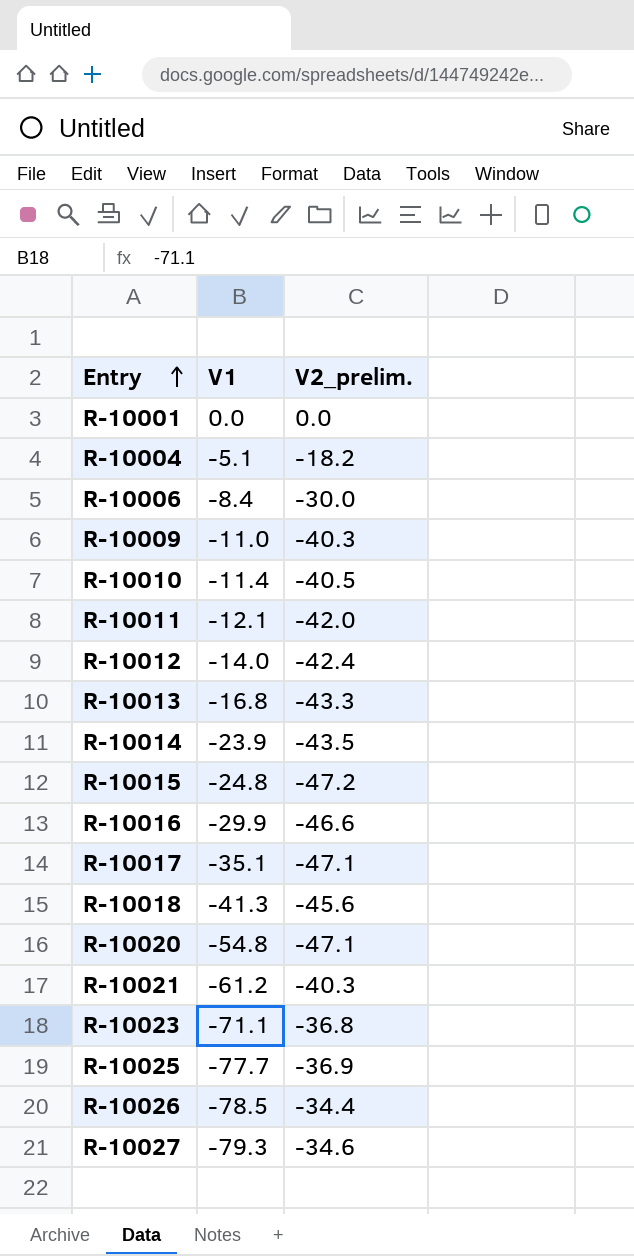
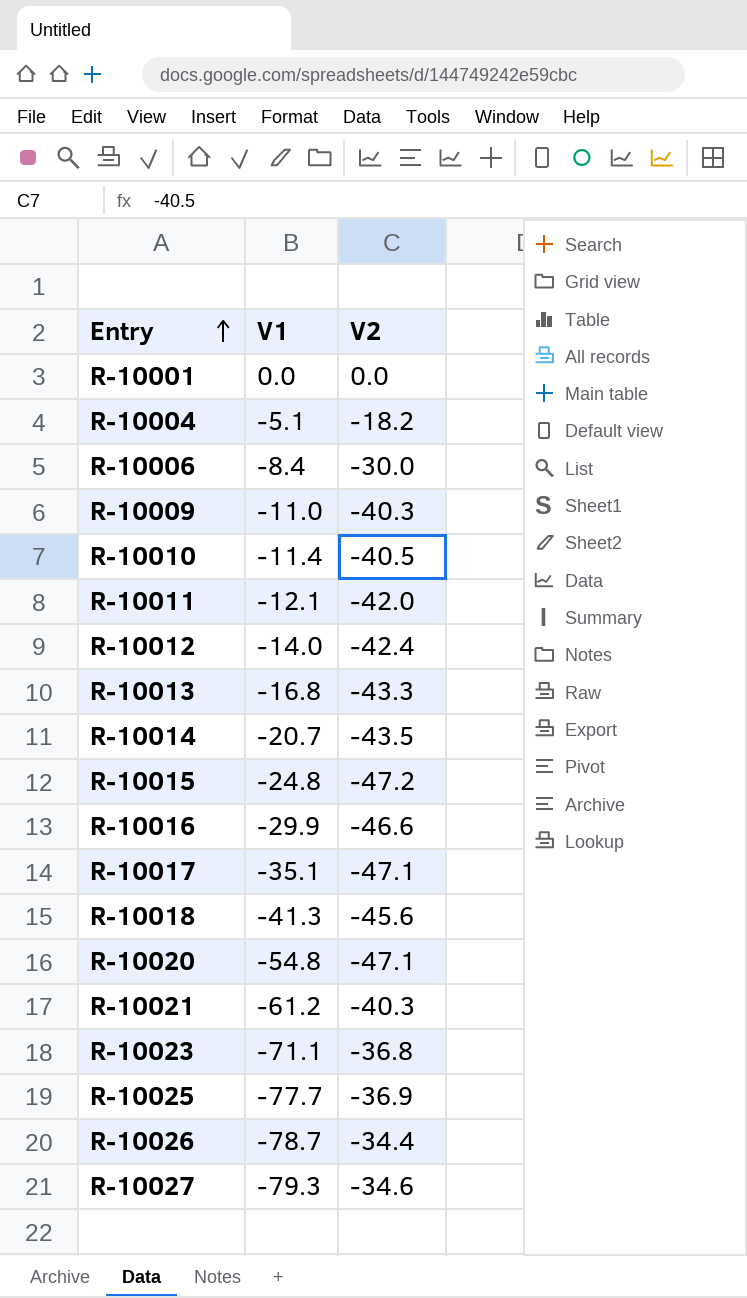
column name: V2_prelim. -> V2
R-10014 | V1: -23.9 -> -20.7
R-10026 | V1: -78.5 -> -78.7

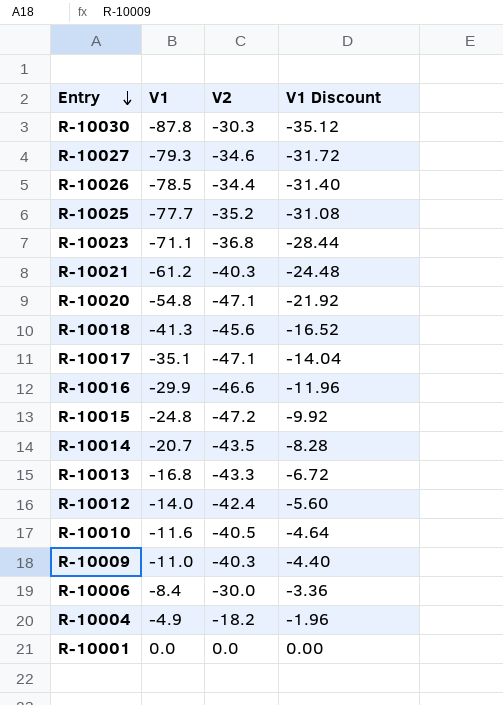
row order: Entry ascending -> Entry descending
column V1 Discount | formula: none -> [V1] * 0.4
row R-10011: -12.1 | -42.0 -> none
row R-10030: none -> -87.8 | -30.3 | -35.12
R-10026 | V1: -78.7 -> -78.5
R-10025 | V2: -36.9 -> -35.2
R-10010 | V1: -11.4 -> -11.6
R-10004 | V1: -5.1 -> -4.9

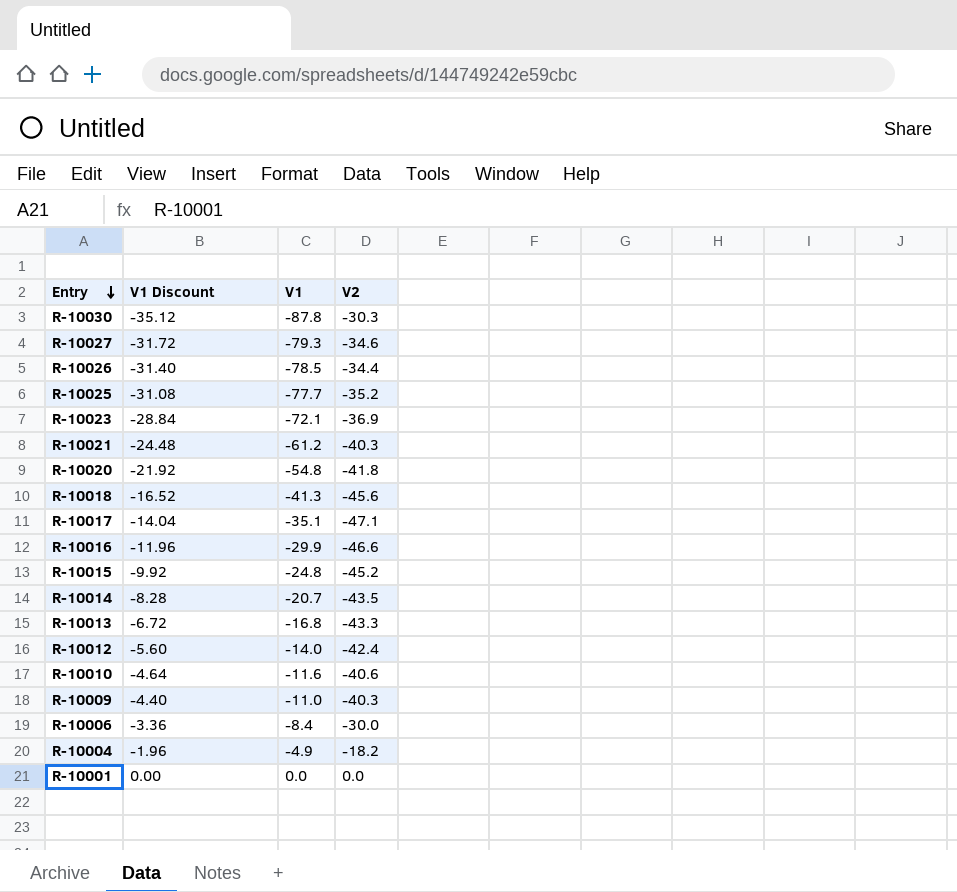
column V1 Discount | position: 4 -> 2
R-10023 | V1 Discount: -28.44 -> -28.84
R-10023 | V1: -71.1 -> -72.1
R-10023 | V2: -36.8 -> -36.9
R-10020 | V2: -47.1 -> -41.8
R-10015 | V2: -47.2 -> -45.2
R-10010 | V2: -40.5 -> -40.6

